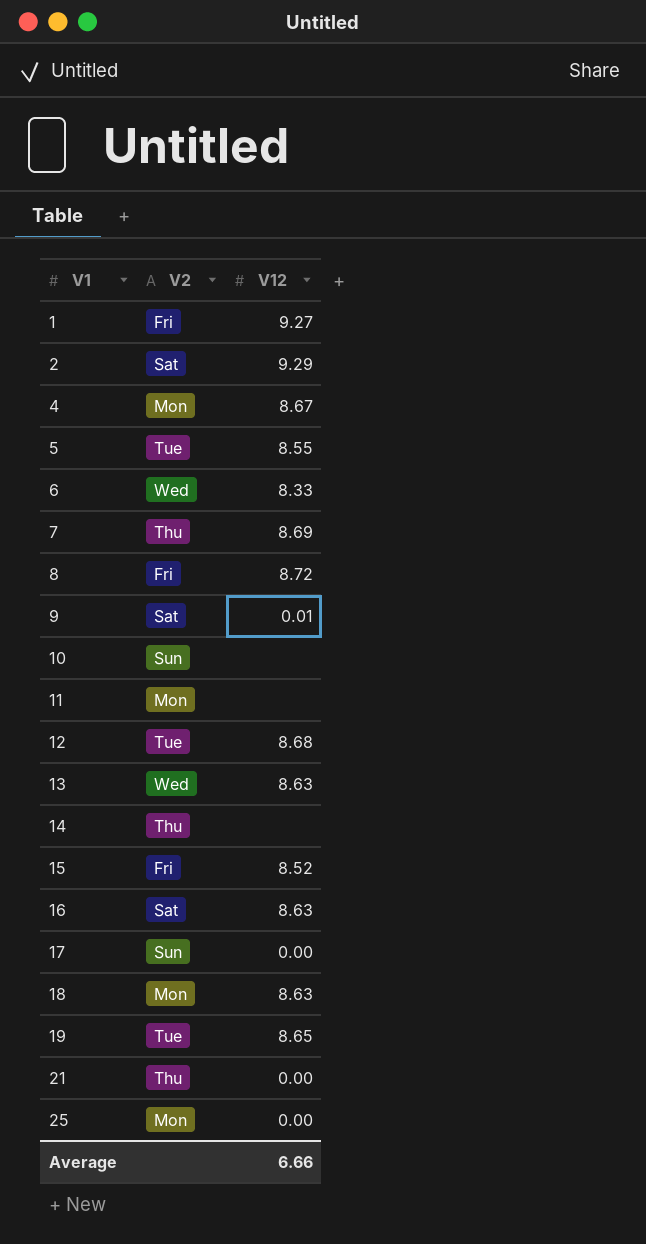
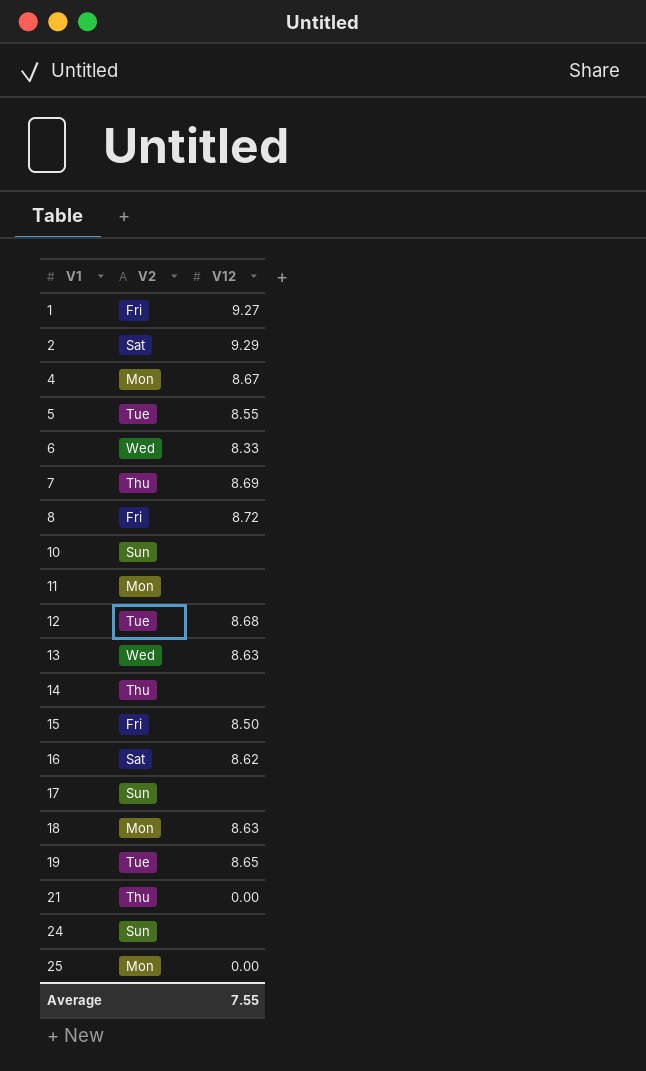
row 9: Sat | 0.01 -> none
15 | V12: 8.52 -> 8.50
16 | V12: 8.63 -> 8.62
17 | V12: 0.00 -> none
row 24: none -> Sun | none
Average | V12: 6.66 -> 7.55

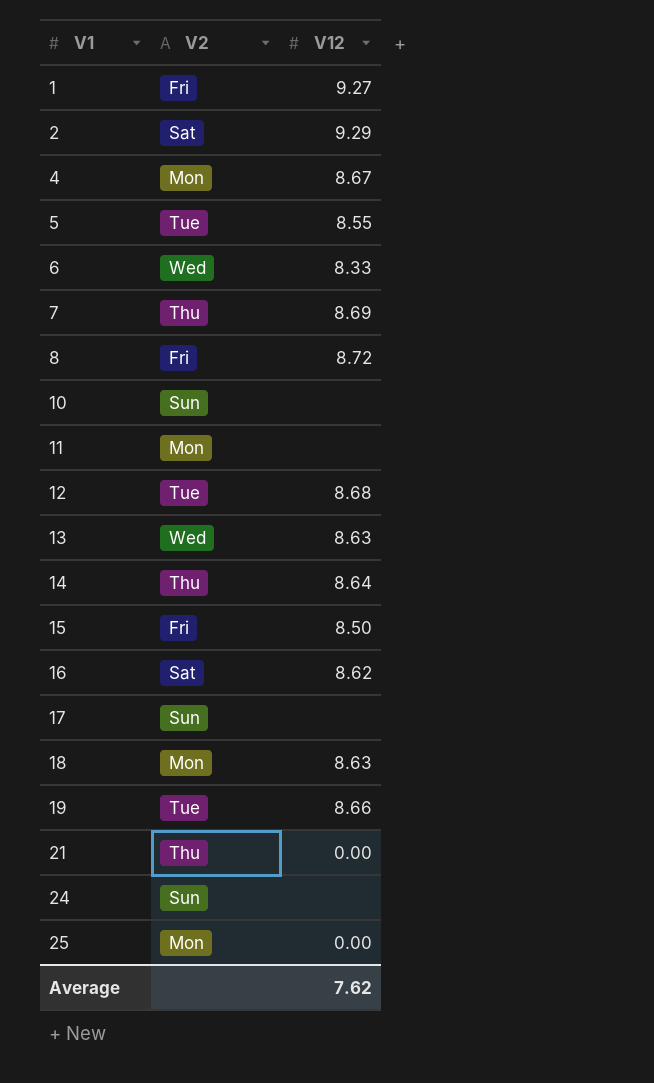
14 | V12: none -> 8.64
19 | V12: 8.65 -> 8.66
Average | V12: 7.55 -> 7.62

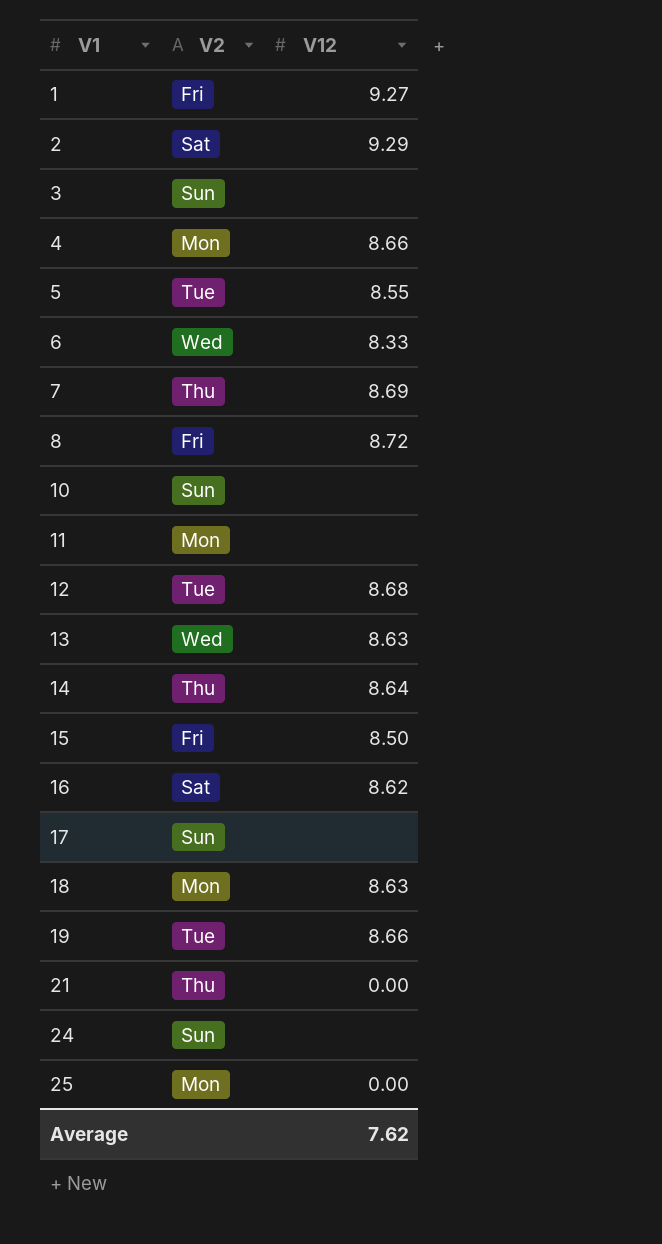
row 3: none -> Sun | none
4 | V12: 8.67 -> 8.66

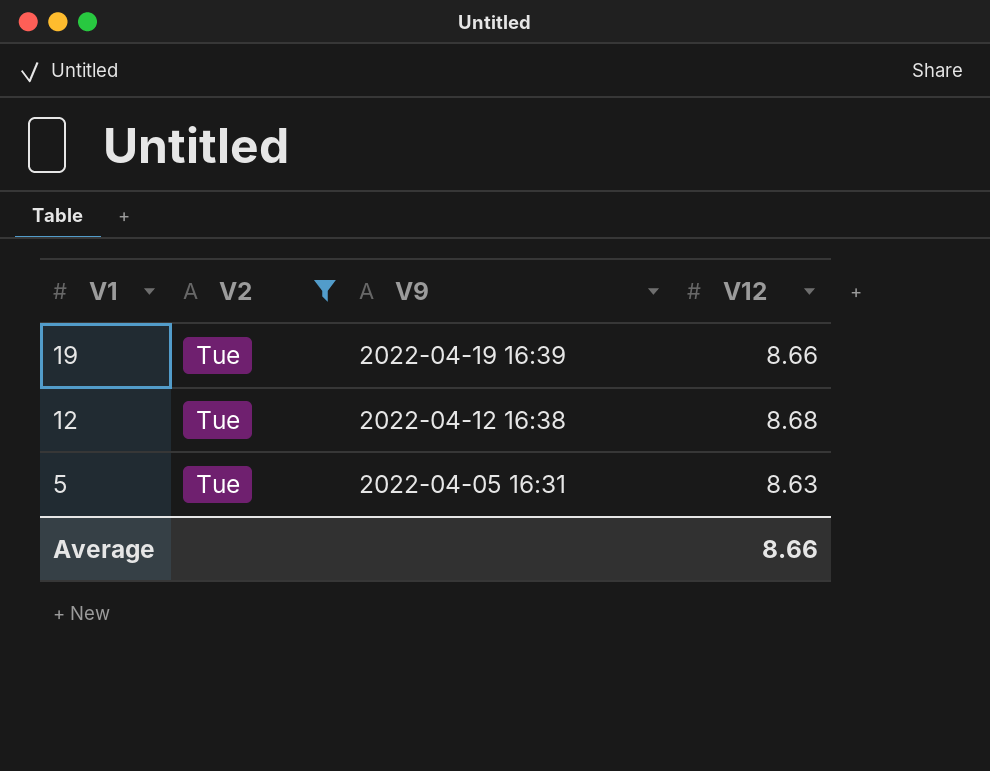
filter: none -> V2 = Tue
row order: V1 ascending -> V1 descending
column V9 | position: none -> 3
5 | V12: 8.55 -> 8.63
Average | V12: 7.62 -> 8.66

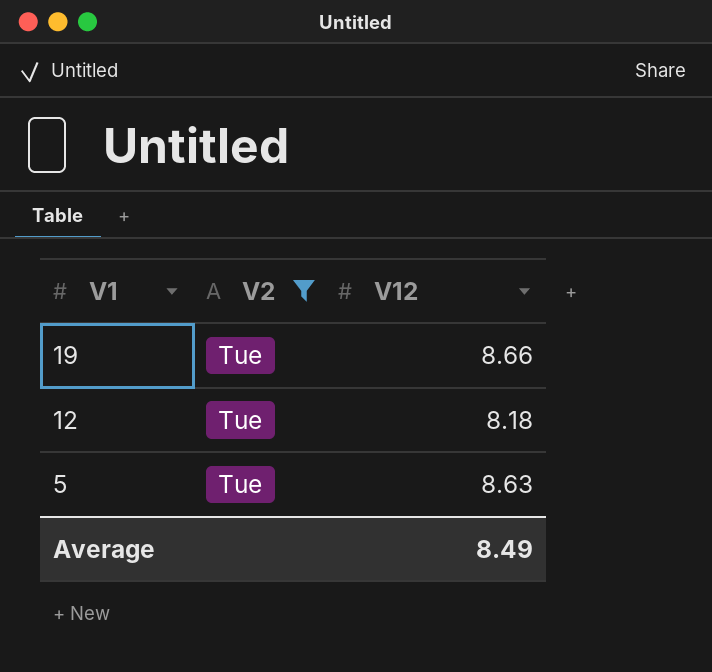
column V9 | position: 3 -> none
12 | V12: 8.68 -> 8.18
Average | V12: 8.66 -> 8.49

